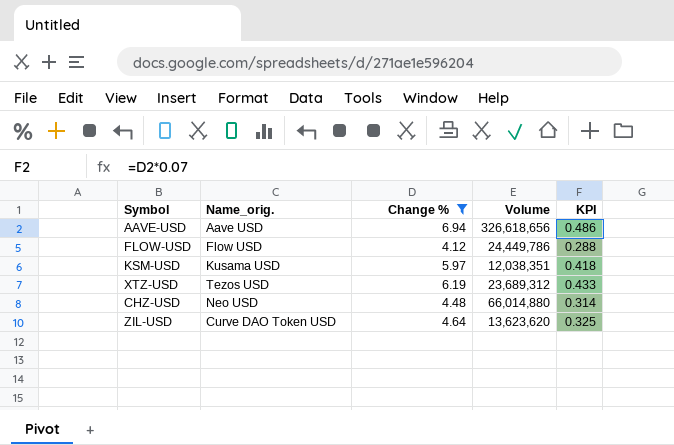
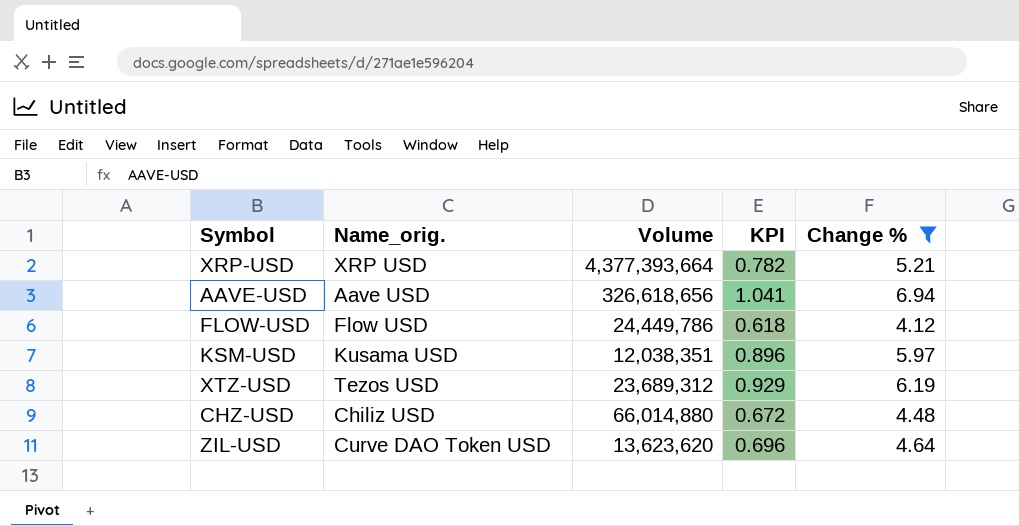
column KPI | formula: [Change %] * 0.07 -> [Change %] * 0.15
column Change % | position: 3 -> 5
row XRP-USD: none -> XRP USD | 4,377,393,664 | 0.782 | 5.21
CHZ-USD | Name_orig.: Neo USD -> Chiliz USD

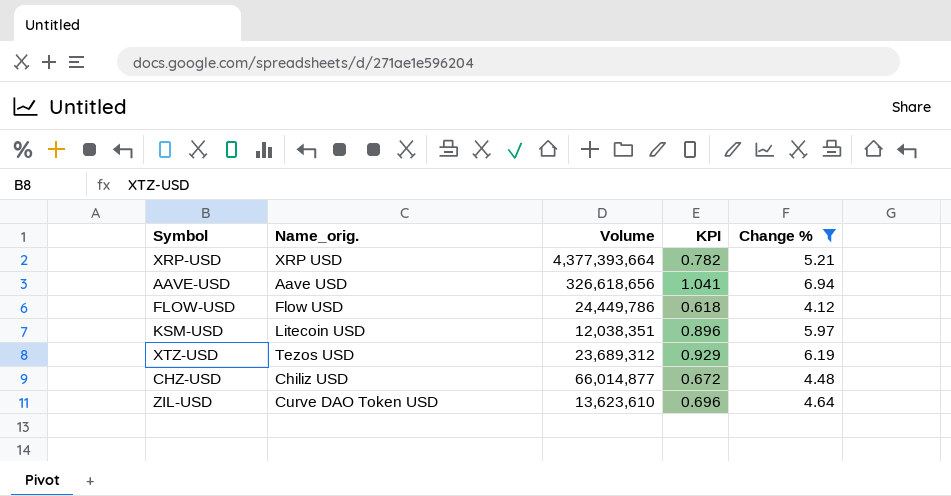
KSM-USD | Name_orig.: Kusama USD -> Litecoin USD
CHZ-USD | Volume: 66,014,880 -> 66,014,877
ZIL-USD | Volume: 13,623,620 -> 13,623,610

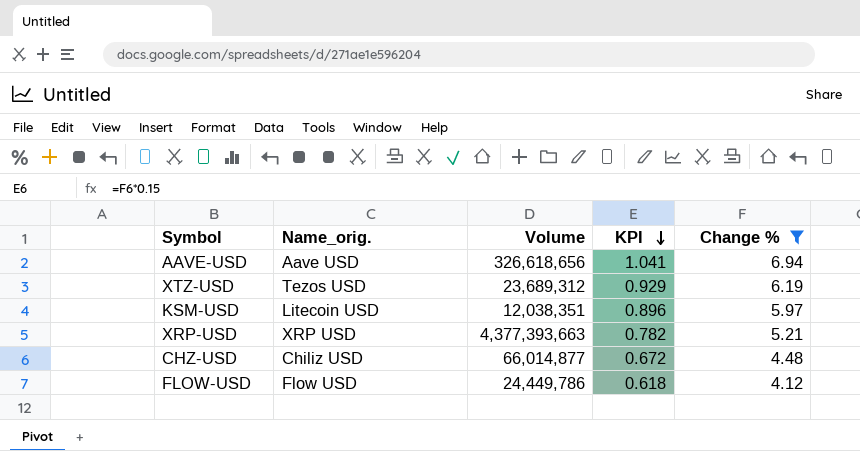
row order: none -> KPI descending
row ZIL-USD: Curve DAO Token USD | 13,623,610 | 0.696 | 4.64 -> none
XRP-USD | Volume: 4,377,393,664 -> 4,377,393,663

